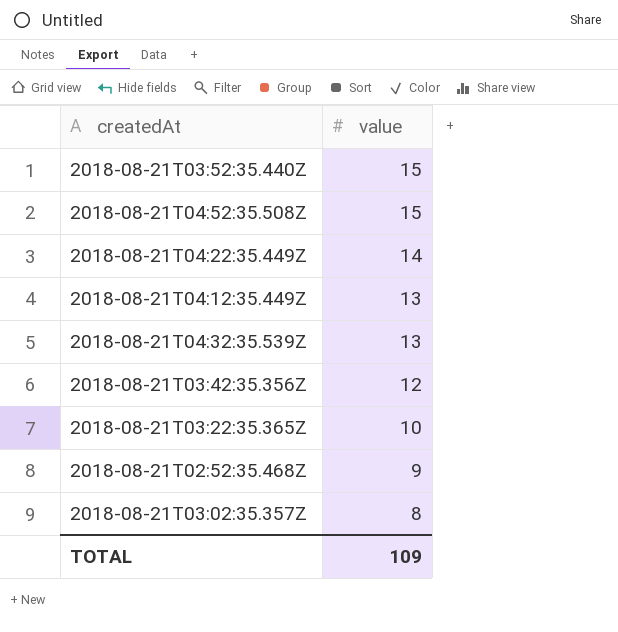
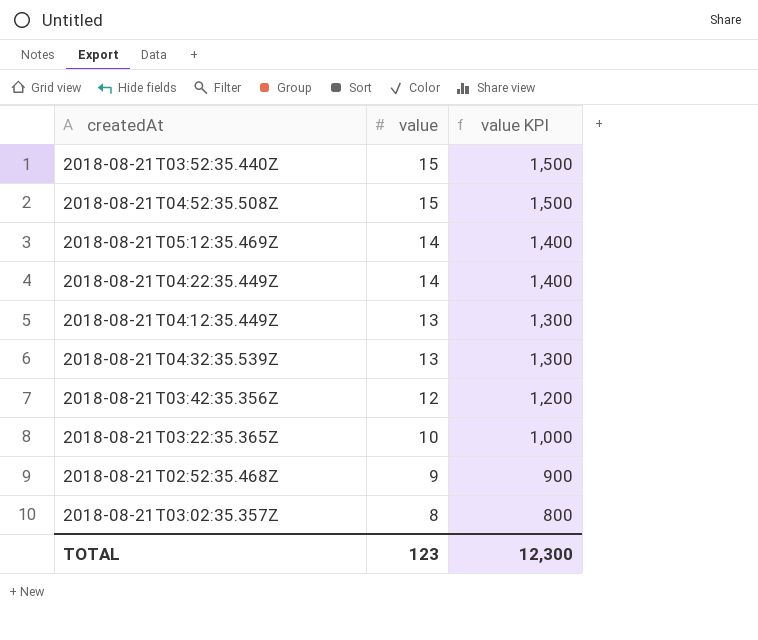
column value KPI | formula: none -> [value] * 100
row 2018-08-21T05:12:35.469Z: none -> 14 | 1,400
TOTAL | value: 109 -> 123

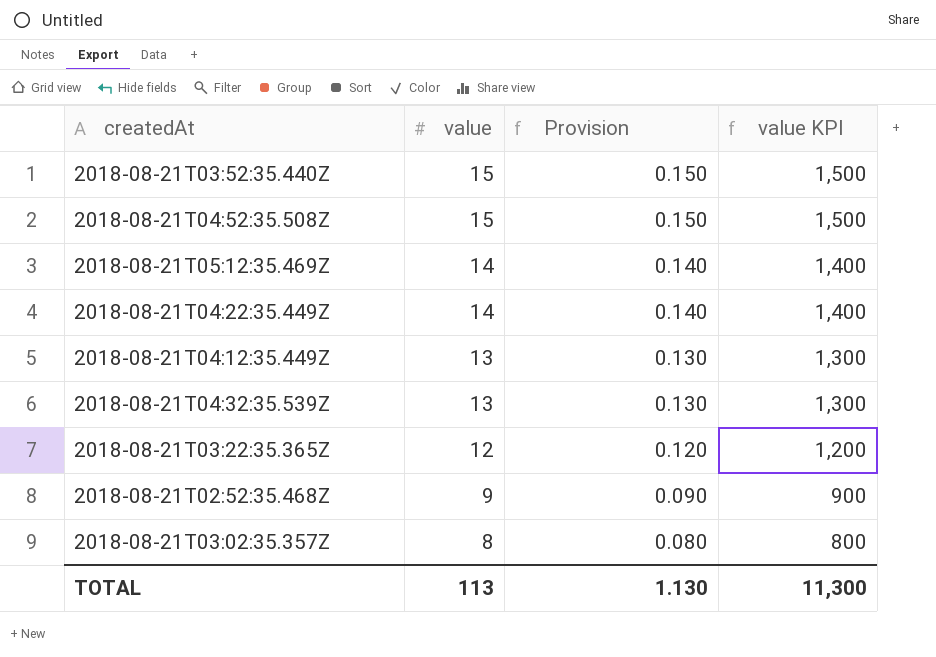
column Provision | formula: none -> [value] * 0.01
row 2018-08-21T03:42:35.356Z: 12 | 1,200 -> none
2018-08-21T03:22:35.365Z | value: 10 -> 12
2018-08-21T03:22:35.365Z | value KPI: 1,000 -> 1,200
TOTAL | value: 123 -> 113
TOTAL | value KPI: 12,300 -> 11,300

